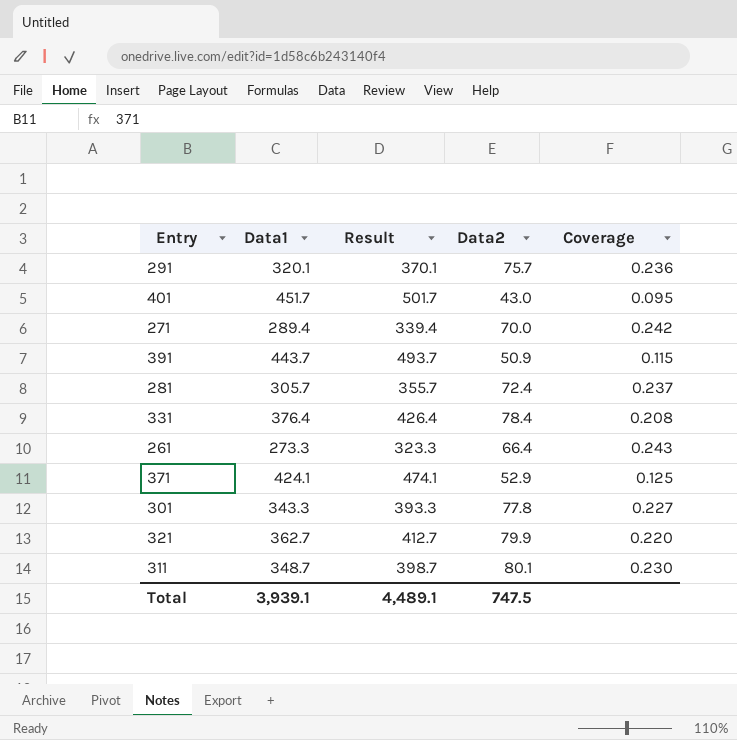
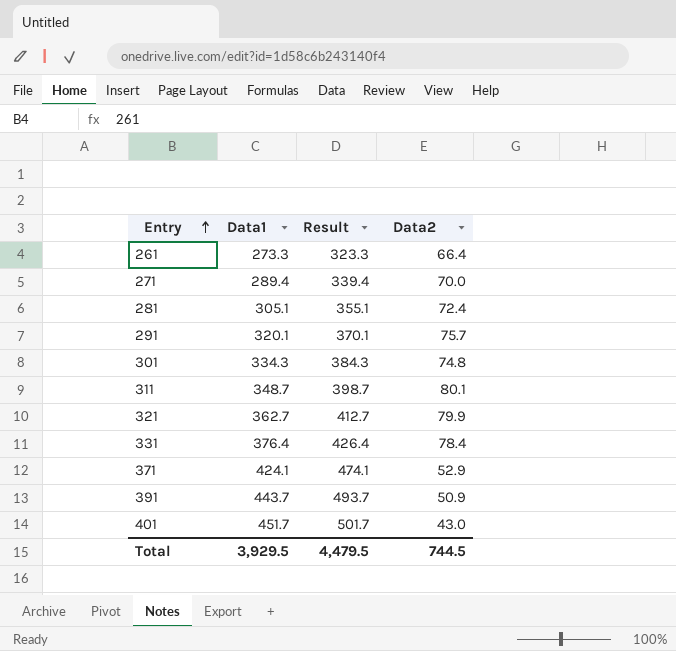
row order: none -> Entry ascending
column Coverage | formula: [Data2] / [Data1] -> none
281 | Data1: 305.7 -> 305.1
281 | Result: 355.7 -> 355.1
301 | Data1: 343.3 -> 334.3
301 | Result: 393.3 -> 384.3
301 | Data2: 77.8 -> 74.8
Total | Data1: 3,939.1 -> 3,929.5
Total | Result: 4,489.1 -> 4,479.5
Total | Data2: 747.5 -> 744.5

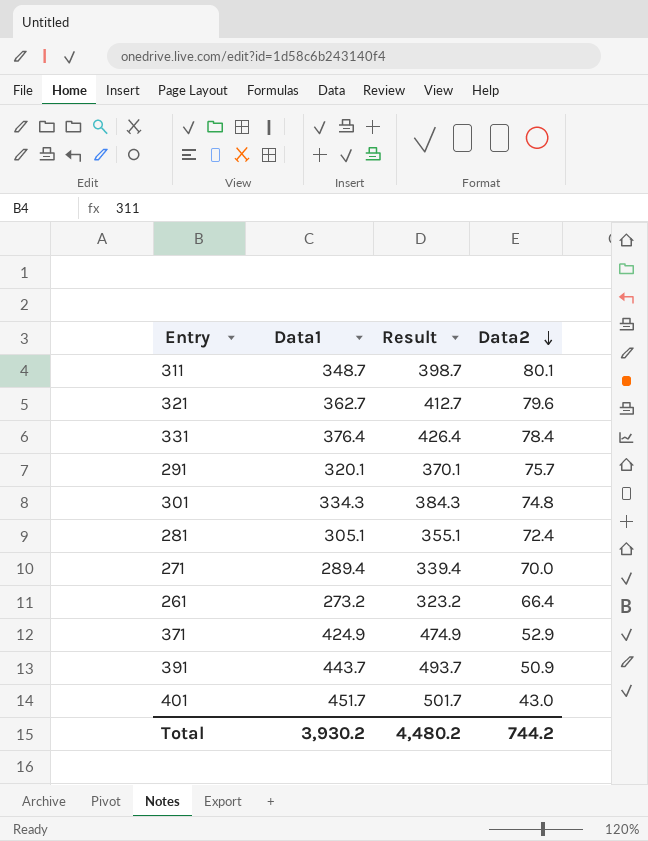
row order: Entry ascending -> Data2 descending
321 | Data2: 79.9 -> 79.6
261 | Data1: 273.3 -> 273.2
261 | Result: 323.3 -> 323.2
371 | Data1: 424.1 -> 424.9
371 | Result: 474.1 -> 474.9
Total | Data1: 3,929.5 -> 3,930.2
Total | Result: 4,479.5 -> 4,480.2
Total | Data2: 744.5 -> 744.2

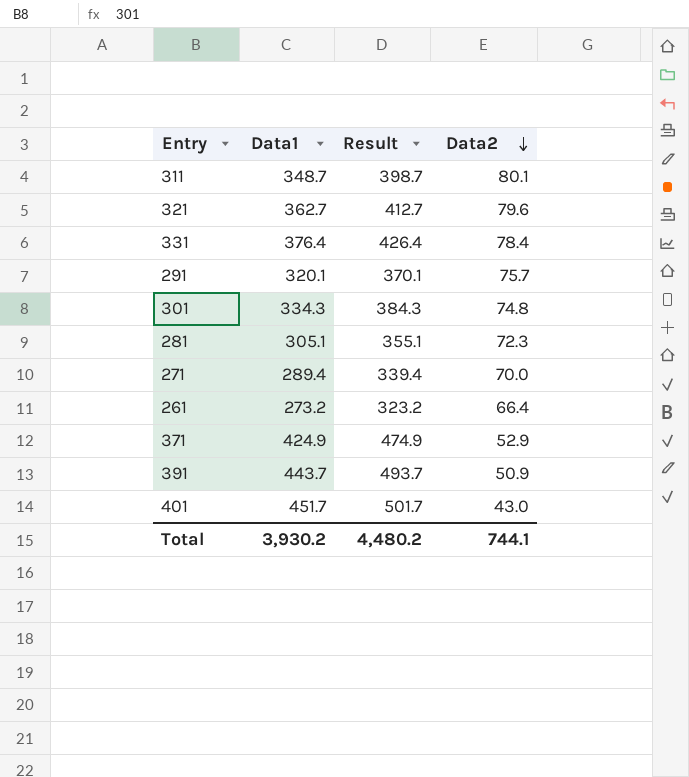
281 | Data2: 72.4 -> 72.3
Total | Data2: 744.2 -> 744.1

